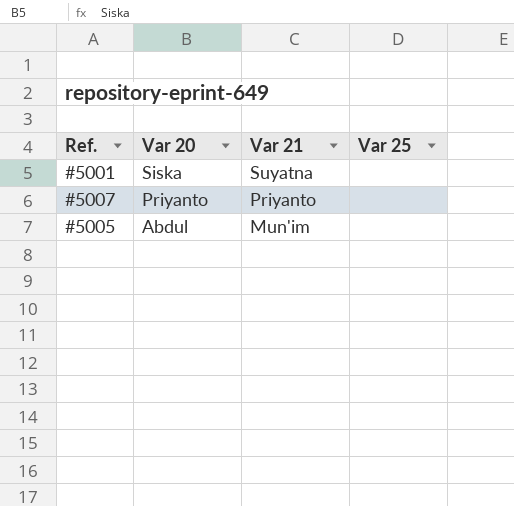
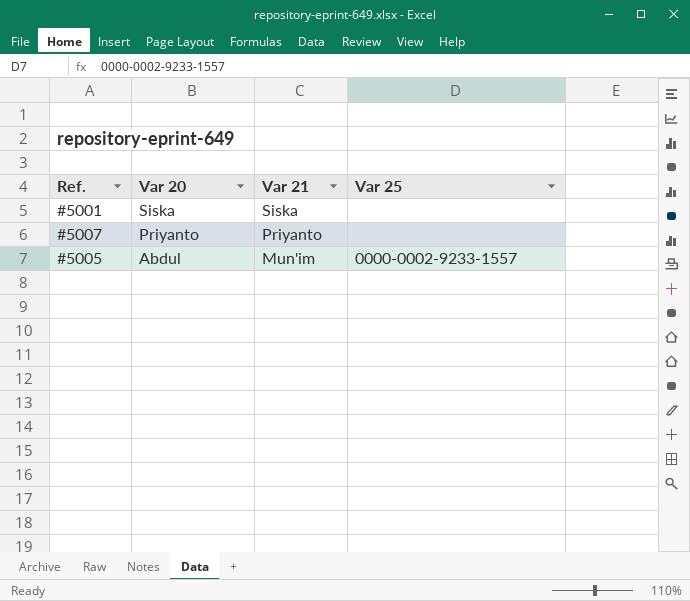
#5001 | Var 21: Suyatna -> Siska
#5005 | Var 25: none -> 0000-0002-9233-1557

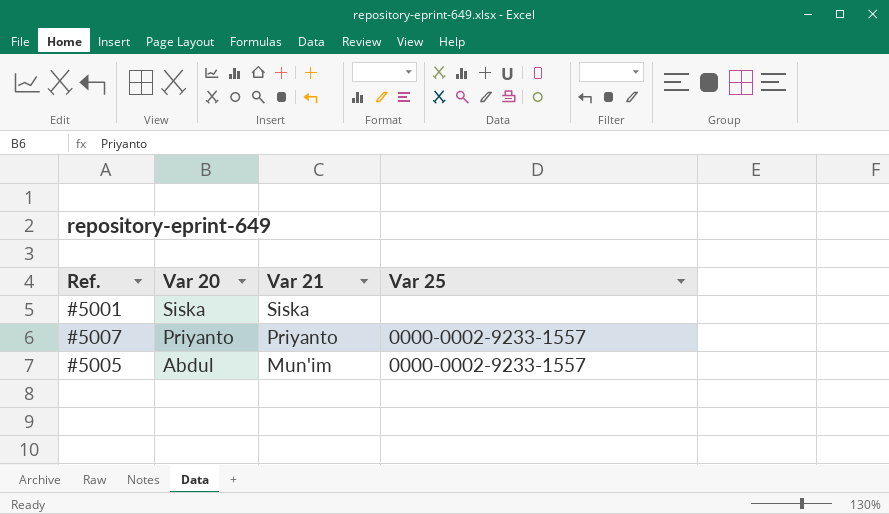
#5007 | Var 25: none -> 0000-0002-9233-1557

